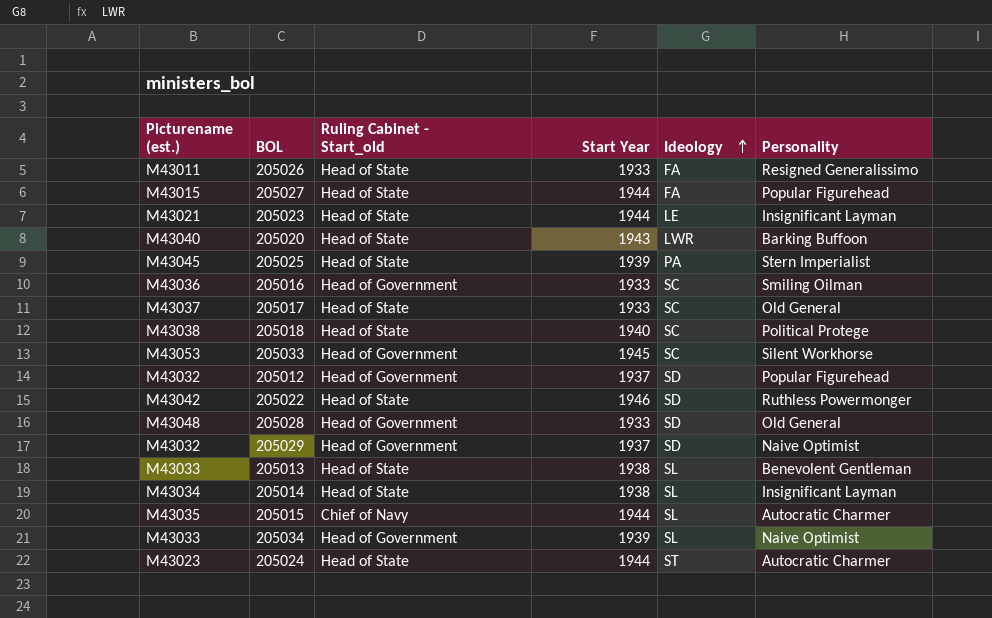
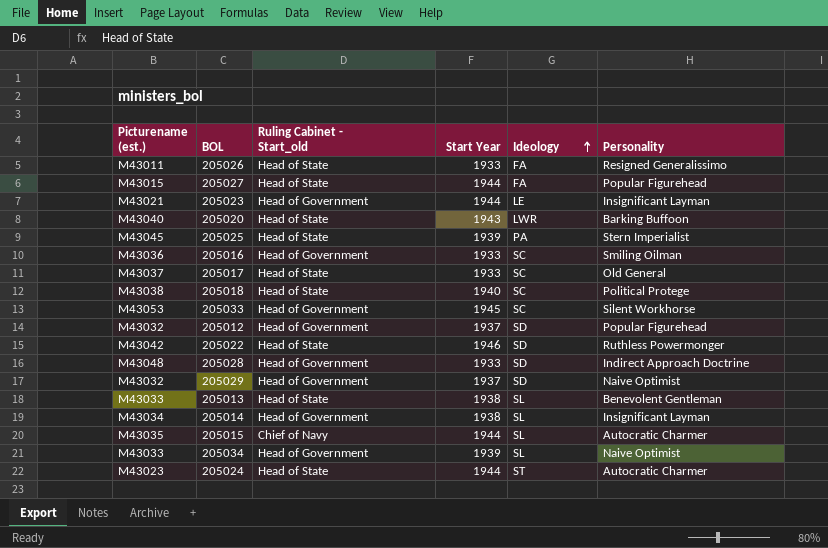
205023 | Ruling Cabinet - Start_old: Head of State -> Head of Government
205028 | Personality: Old General -> Indirect Approach Doctrine
205014 | Ruling Cabinet - Start_old: Head of State -> Head of Government

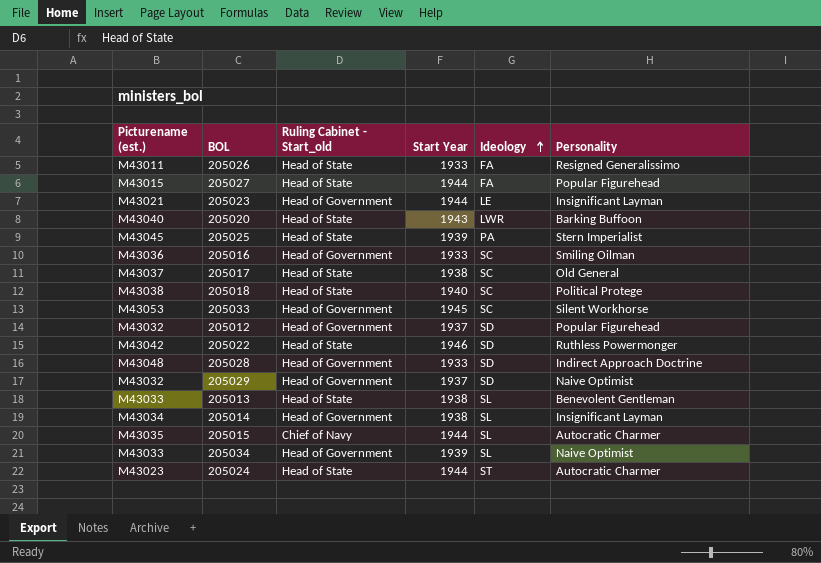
205017 | Start Year: 1933 -> 1938

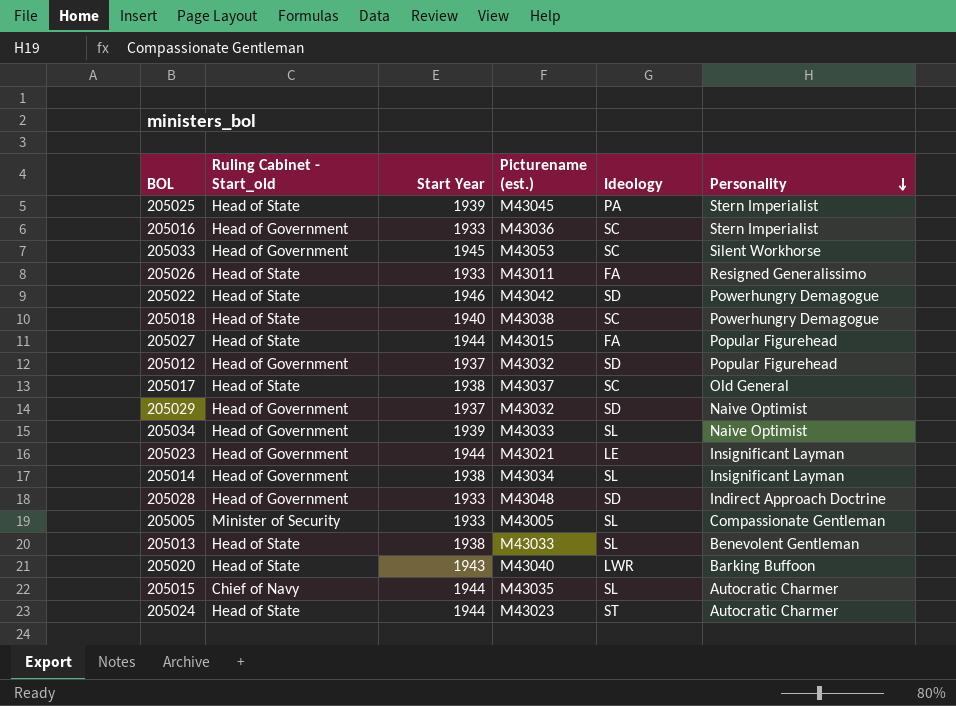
row order: Ideology ascending -> Personality descending
column Picturename (est.) | position: 1 -> 4
205016 | Personality: Smiling Oilman -> Stern Imperialist
205022 | Personality: Ruthless Powermonger -> Powerhungry Demagogue
205018 | Personality: Political Protege -> Powerhungry Demagogue
row 205005: none -> Minister of Security | 1933 | M43005 | SL | Compassionate Gentleman

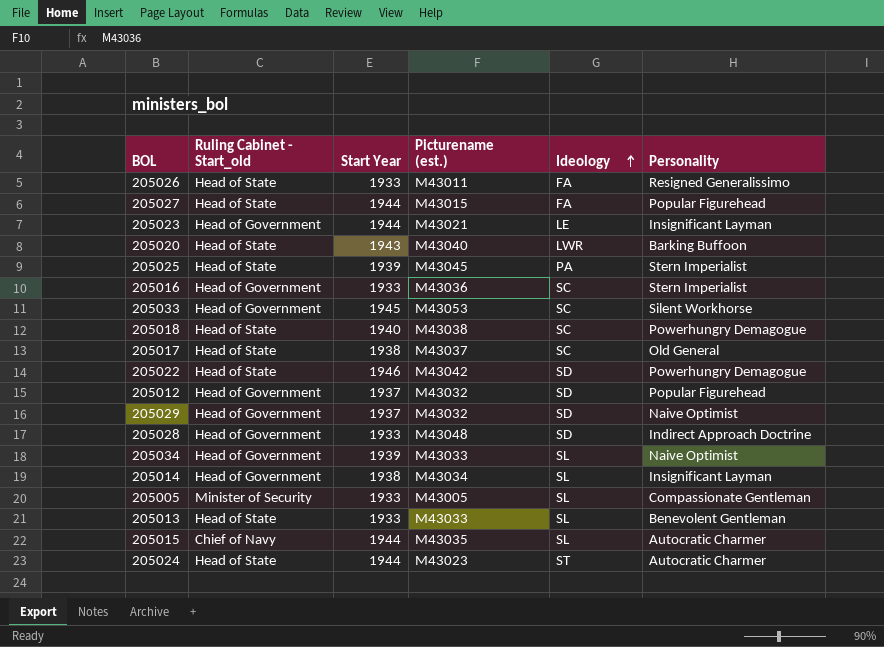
row order: Personality descending -> Ideology ascending
205013 | Start Year: 1938 -> 1933

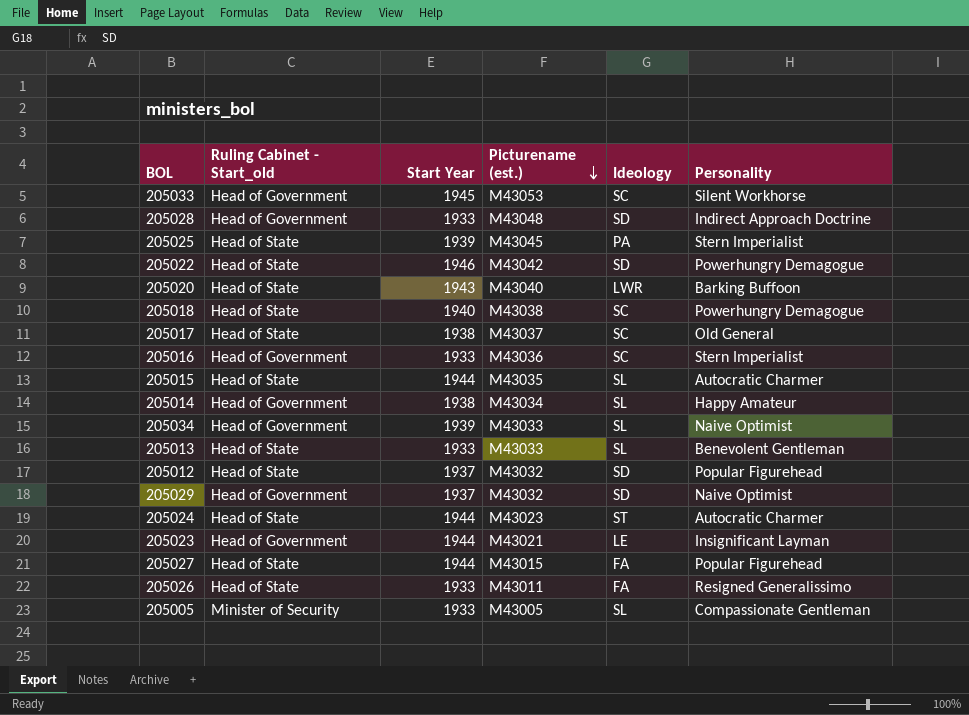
row order: Ideology ascending -> Picturename (est.) descending
205015 | Ruling Cabinet - Start_old: Chief of Navy -> Head of State
205014 | Personality: Insignificant Layman -> Happy Amateur
205012 | Ruling Cabinet - Start_old: Head of Government -> Head of State

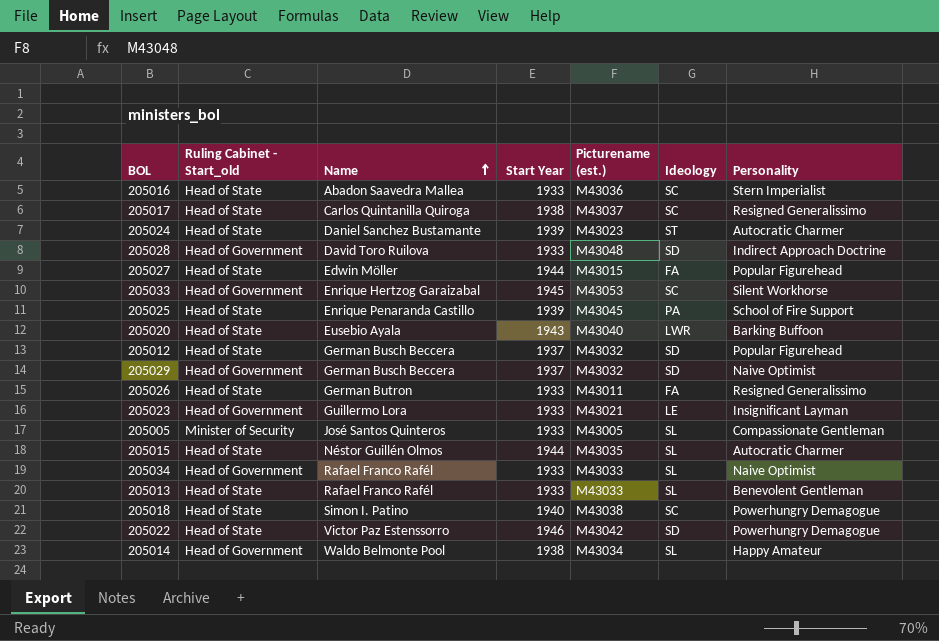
row order: Picturename (est.) descending -> Name ascending
column Name | position: none -> 3
205016 | Ruling Cabinet - Start_old: Head of Government -> Head of State
205017 | Personality: Old General -> Resigned Generalissimo
205024 | Start Year: 1944 -> 1939
205025 | Personality: Stern Imperialist -> School of Fire Support
205023 | Start Year: 1944 -> 1933
205034 | Start Year: 1939 -> 1933

